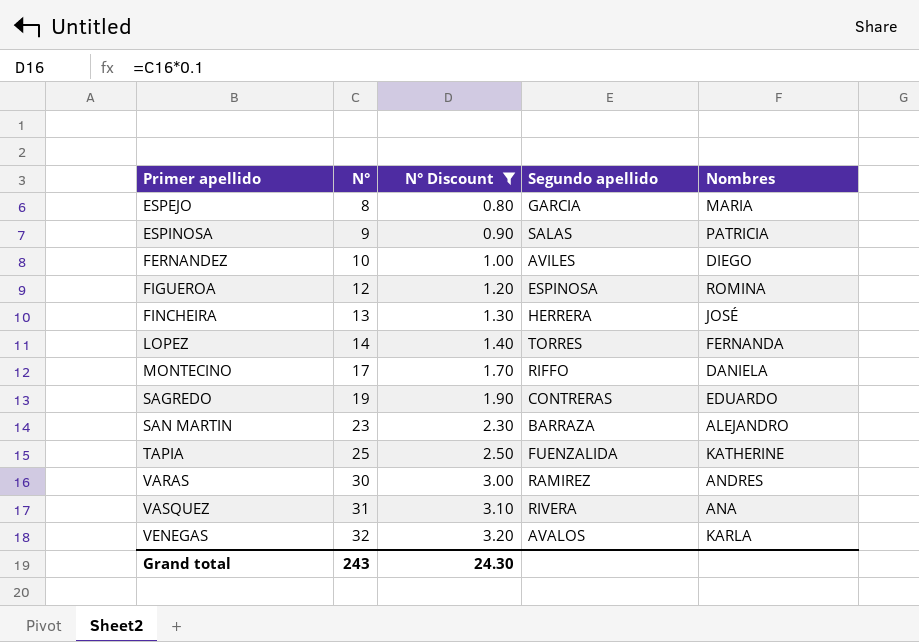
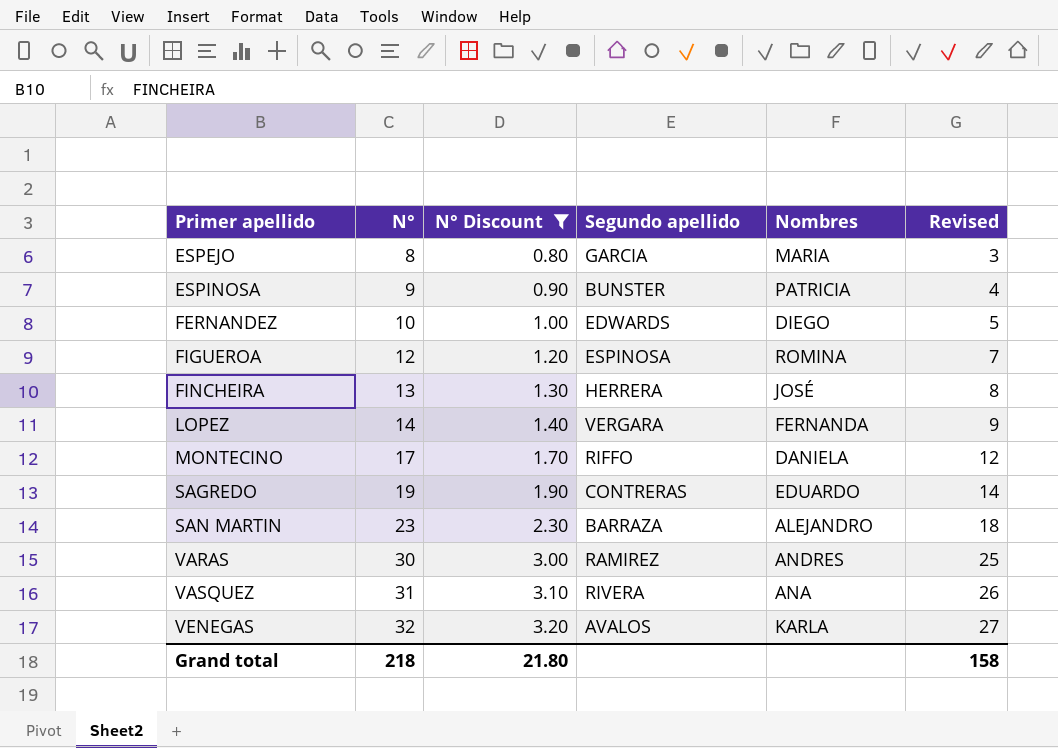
column Revised | formula: none -> [N°] - 5
row TAPIA: 25 | 2.50 | FUENZALIDA | KATHERINE -> none
ESPINOSA | Segundo apellido: SALAS -> BUNSTER
FERNANDEZ | Segundo apellido: AVILES -> EDWARDS
LOPEZ | Segundo apellido: TORRES -> VERGARA
Grand total | N°: 243 -> 218
Grand total | N° Discount: 24.30 -> 21.80

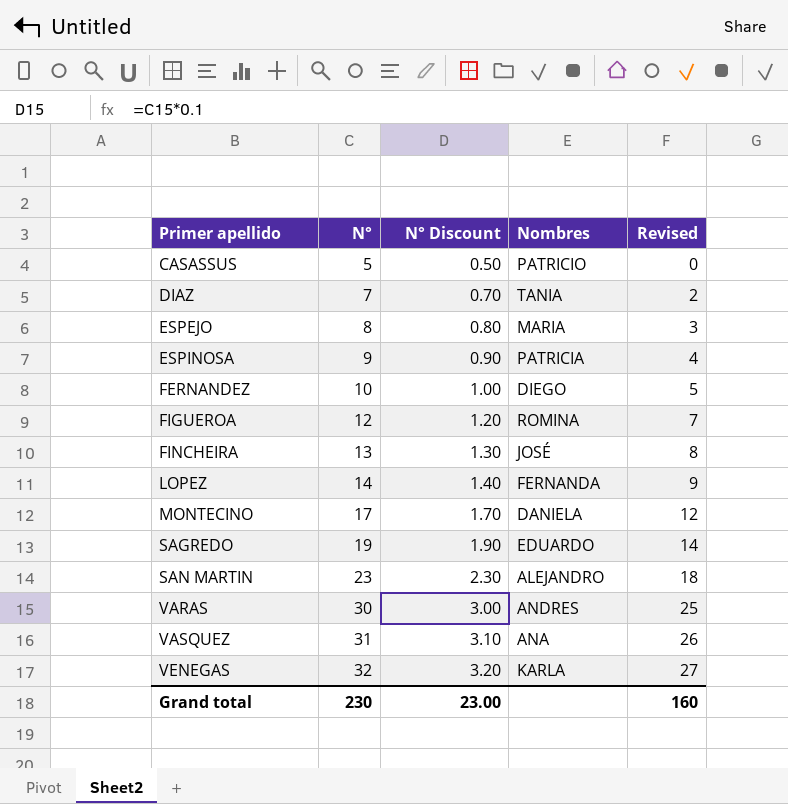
filter: N° Discount >= 0.80 -> none
column Segundo apellido | position: 4 -> none
Grand total | N°: 218 -> 230
Grand total | N° Discount: 21.80 -> 23.00
Grand total | Revised: 158 -> 160

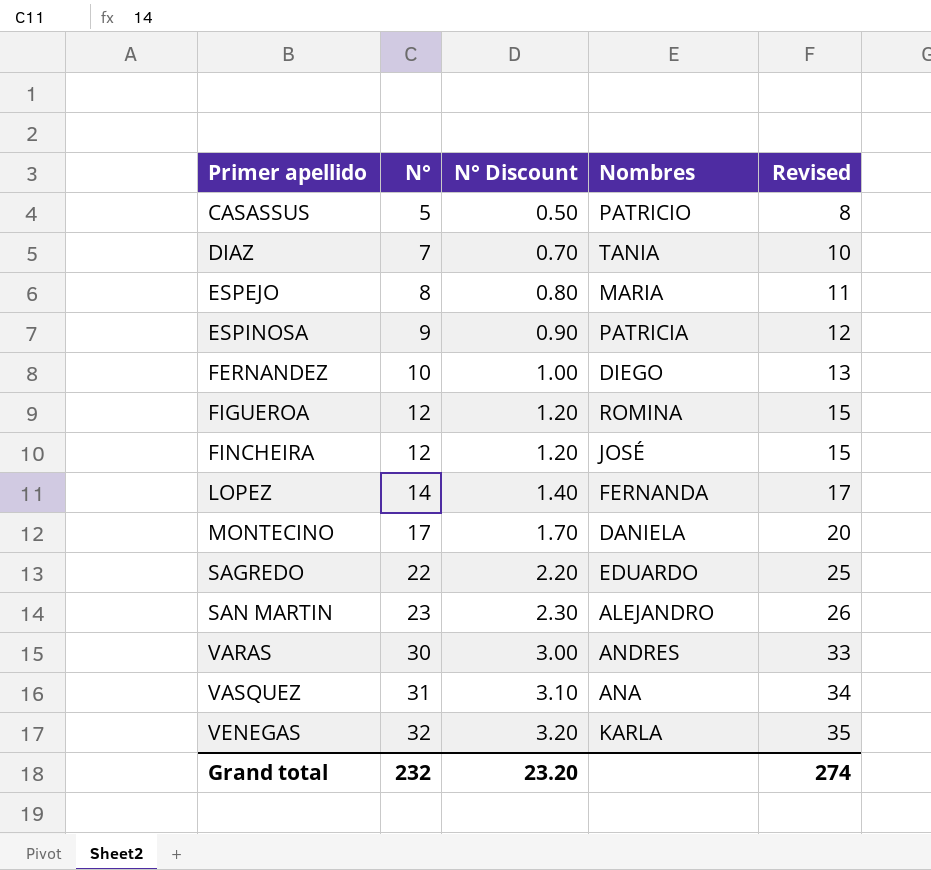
column Revised | formula: [N°] - 5 -> [N°] + 3
FINCHEIRA | N°: 13 -> 12
FINCHEIRA | N° Discount: 1.30 -> 1.20
SAGREDO | N°: 19 -> 22
SAGREDO | N° Discount: 1.90 -> 2.20
Grand total | N°: 230 -> 232
Grand total | N° Discount: 23.00 -> 23.20
Grand total | Revised: 160 -> 274

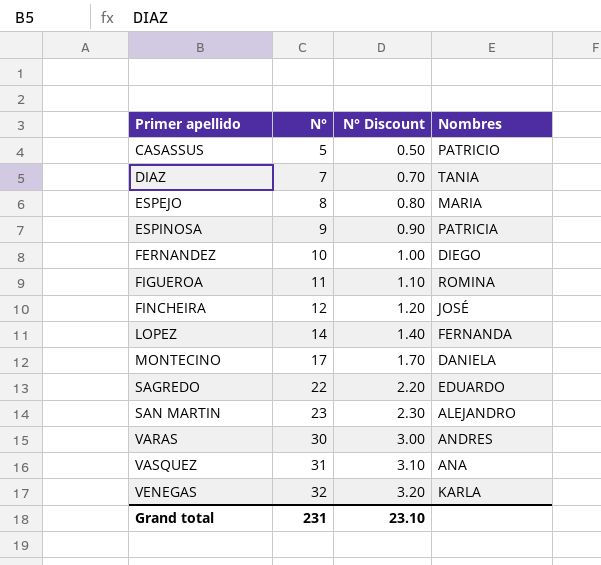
column Revised | formula: [N°] + 3 -> none
FIGUEROA | N°: 12 -> 11
FIGUEROA | N° Discount: 1.20 -> 1.10
Grand total | N°: 232 -> 231
Grand total | N° Discount: 23.20 -> 23.10

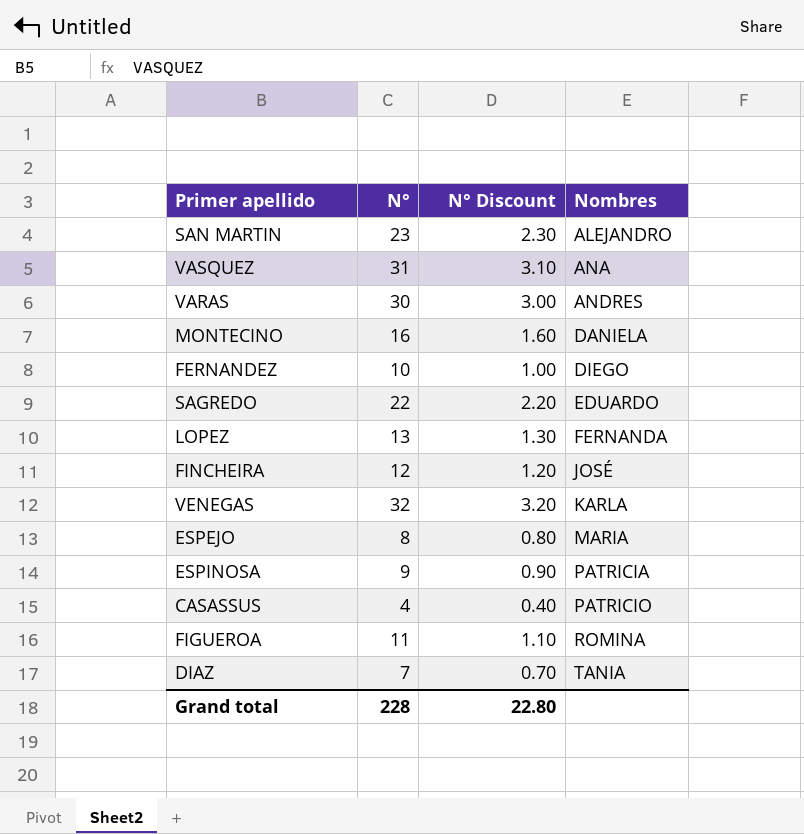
row order: Primer apellido ascending -> Nombres ascending
MONTECINO | N°: 17 -> 16
MONTECINO | N° Discount: 1.70 -> 1.60
LOPEZ | N°: 14 -> 13
LOPEZ | N° Discount: 1.40 -> 1.30
CASASSUS | N°: 5 -> 4
CASASSUS | N° Discount: 0.50 -> 0.40
Grand total | N°: 231 -> 228
Grand total | N° Discount: 23.10 -> 22.80

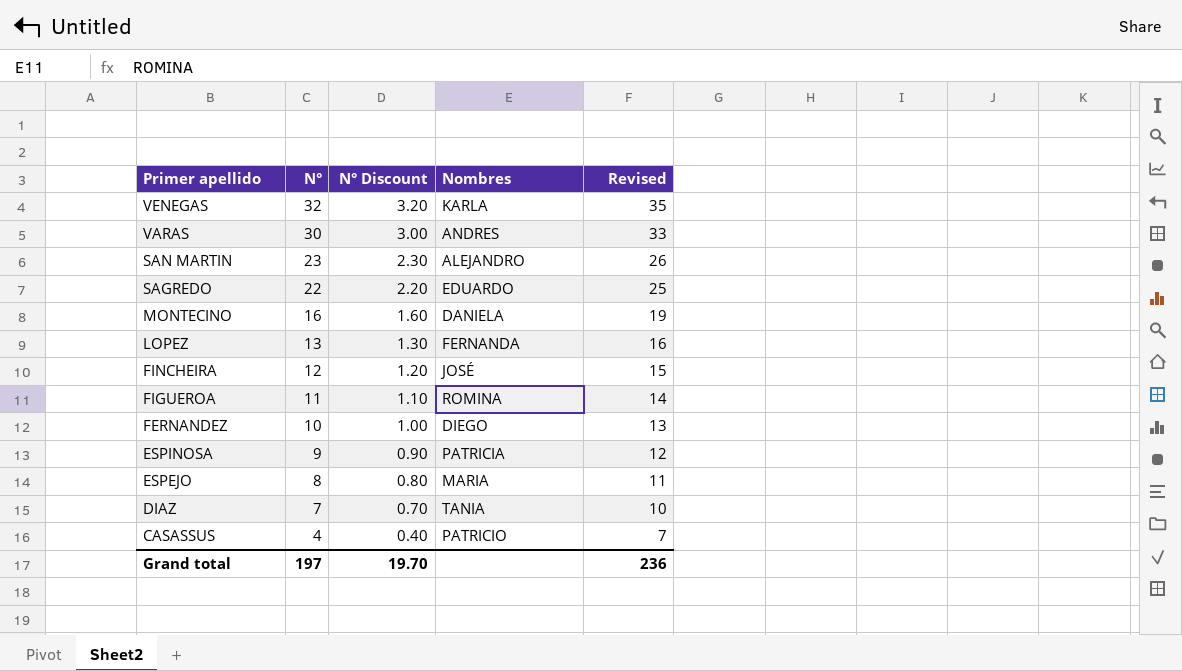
row order: Nombres ascending -> Primer apellido descending
column Revised | formula: none -> [N°] + 3
row VASQUEZ: 31 | 3.10 | ANA -> none
Grand total | N°: 228 -> 197
Grand total | N° Discount: 22.80 -> 19.70

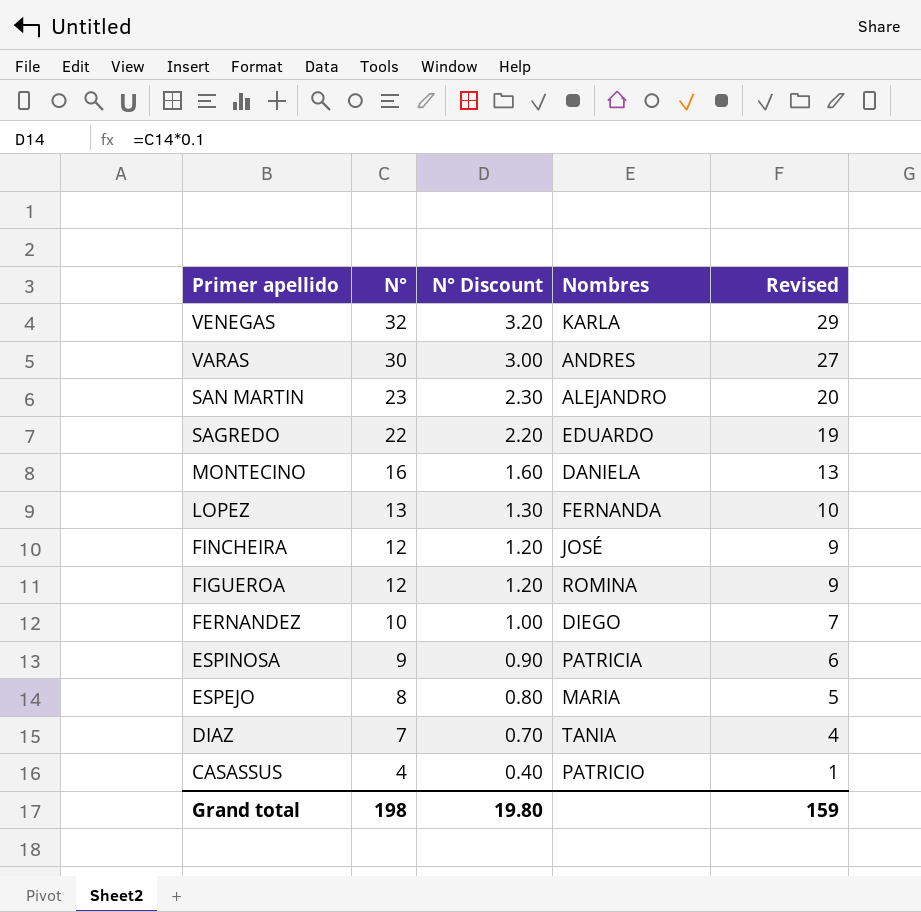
column Revised | formula: [N°] + 3 -> [N°] - 3
FIGUEROA | N°: 11 -> 12
FIGUEROA | N° Discount: 1.10 -> 1.20
Grand total | N°: 197 -> 198
Grand total | N° Discount: 19.70 -> 19.80
Grand total | Revised: 236 -> 159

